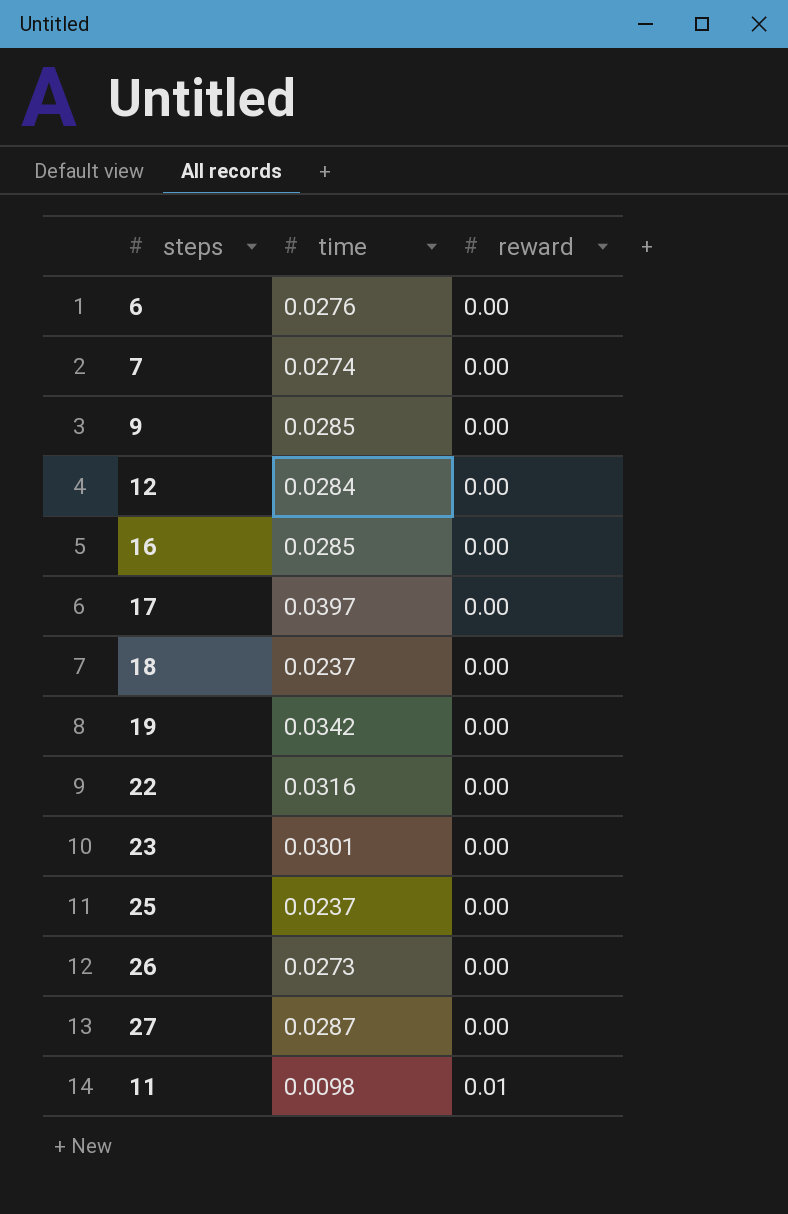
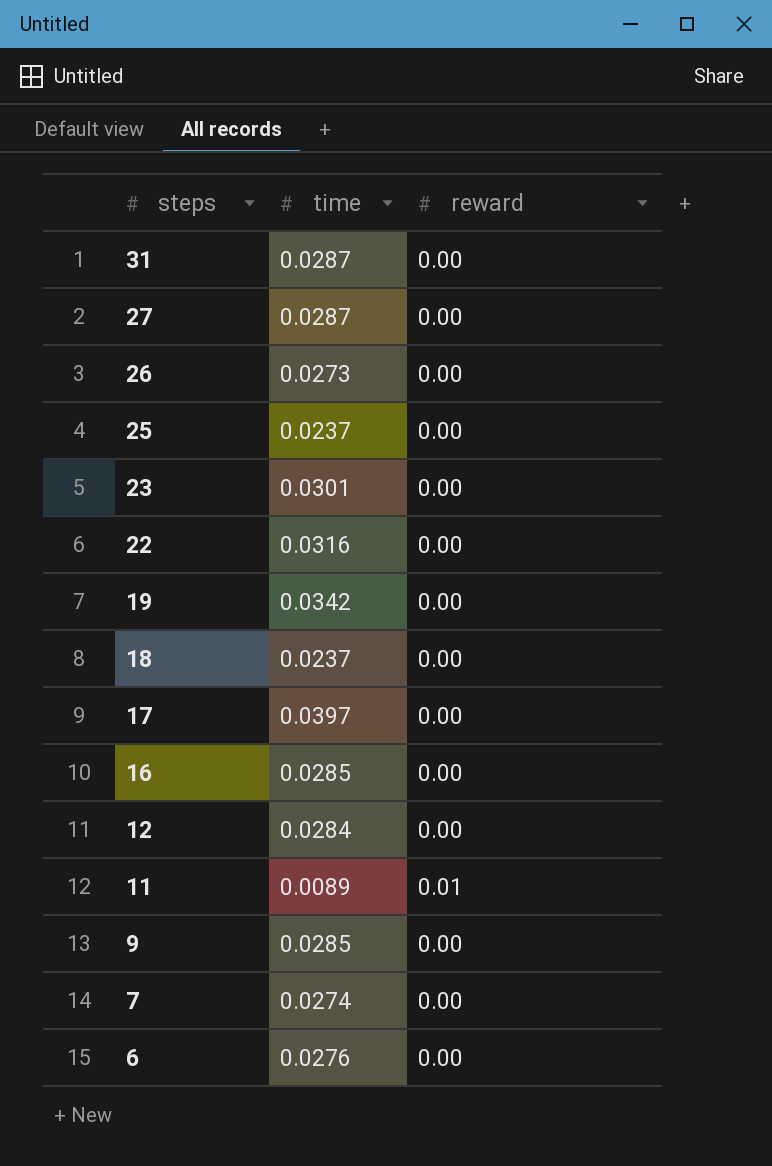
row order: reward ascending -> steps descending
row 31: none -> 0.0287 | 0.00
11 | time: 0.0098 -> 0.0089

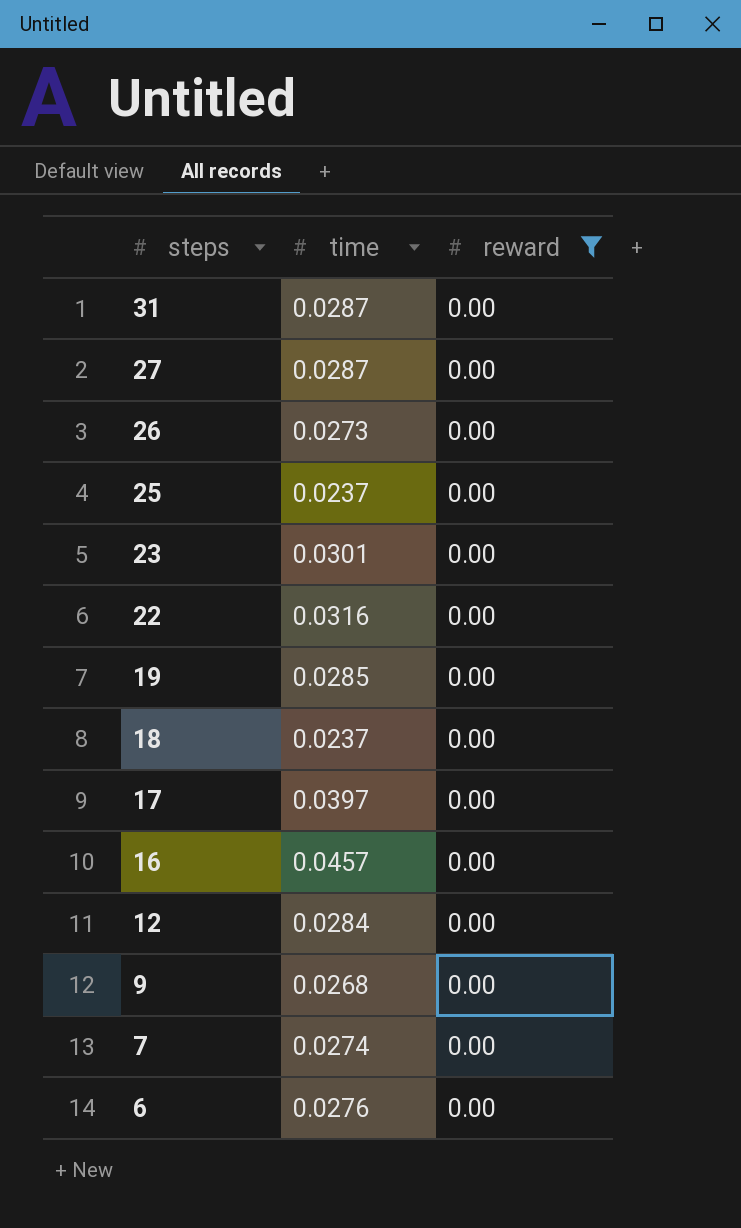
filter: none -> reward = 0.00
19 | time: 0.0342 -> 0.0285
16 | time: 0.0285 -> 0.0457
9 | time: 0.0285 -> 0.0268

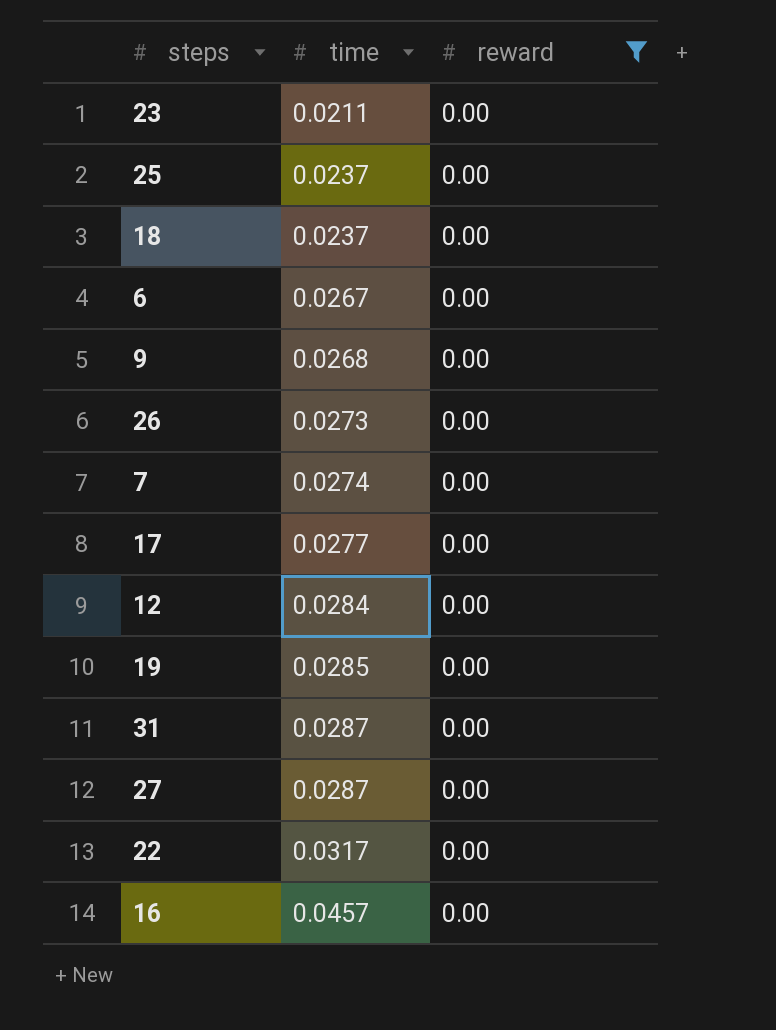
row order: steps descending -> time ascending
23 | time: 0.0301 -> 0.0211
6 | time: 0.0276 -> 0.0267
17 | time: 0.0397 -> 0.0277
22 | time: 0.0316 -> 0.0317

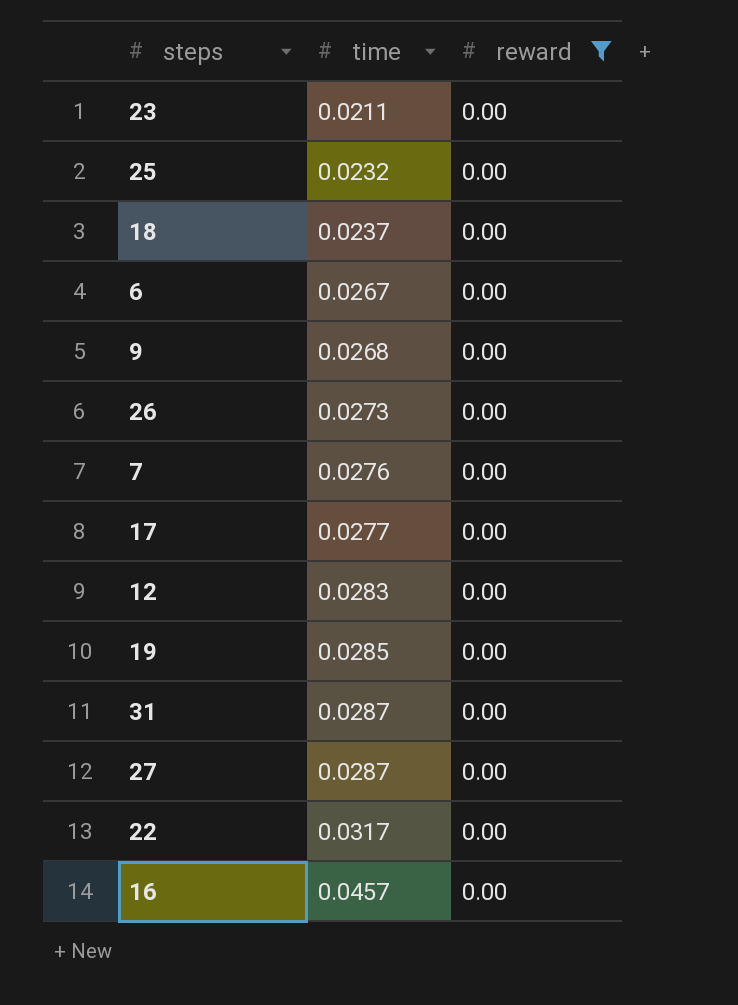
25 | time: 0.0237 -> 0.0232
7 | time: 0.0274 -> 0.0276
12 | time: 0.0284 -> 0.0283

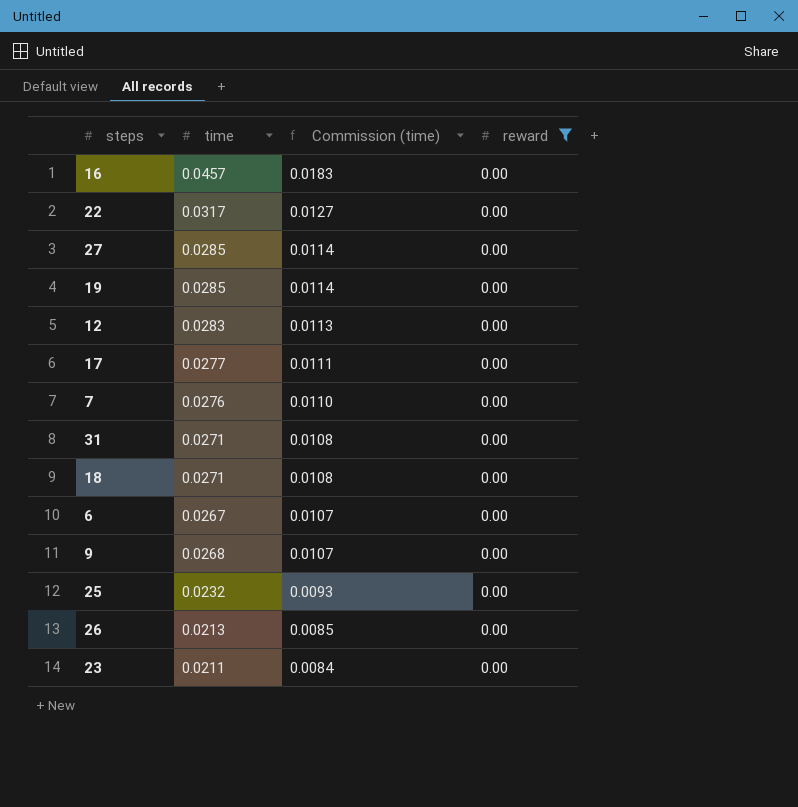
row order: time ascending -> Commission (time) descending
column Commission (time) | formula: none -> [time] * 0.4
27 | time: 0.0287 -> 0.0285
31 | time: 0.0287 -> 0.0271
18 | time: 0.0237 -> 0.0271
26 | time: 0.0273 -> 0.0213

